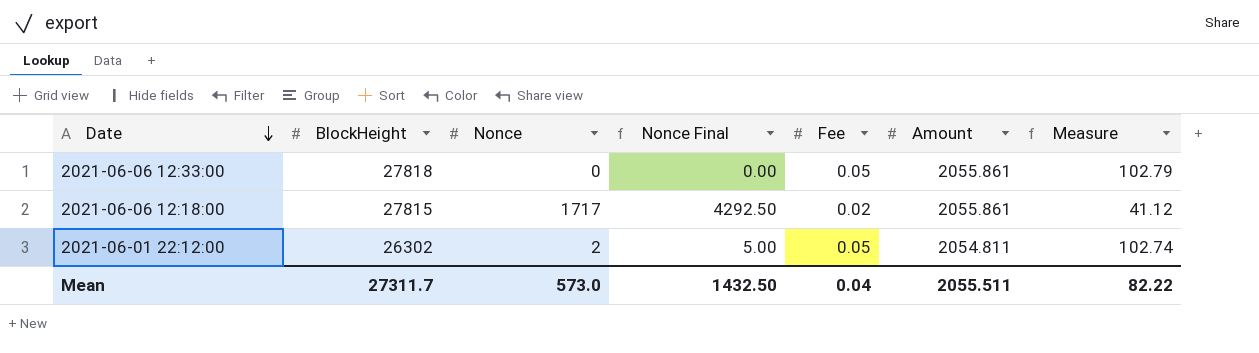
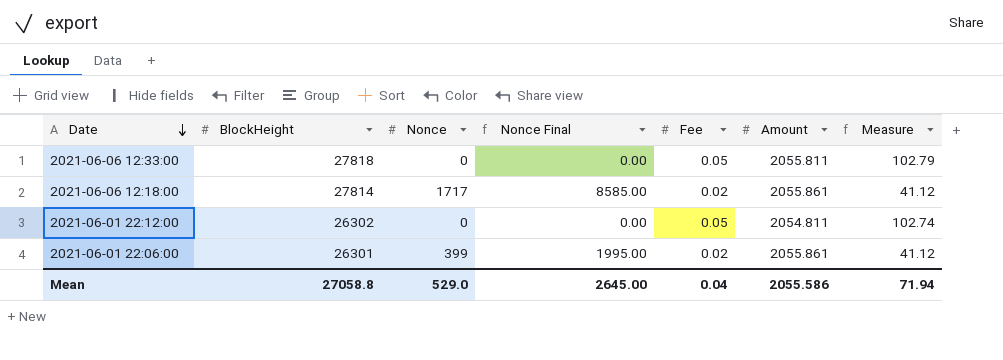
column Nonce Final | formula: [Nonce] * 2.5 -> [Nonce] * 5
2021-06-06 12:33:00 | Amount: 2055.861 -> 2055.811
2021-06-06 12:18:00 | BlockHeight: 27815 -> 27814
2021-06-01 22:12:00 | Nonce: 2 -> 0
row 2021-06-01 22:06:00: none -> 26301 | 399 | 1995.00 | 0.02 | 2055.861 | 41.12
Mean | BlockHeight: 27311.7 -> 27058.8
Mean | Nonce: 573.0 -> 529.0
Mean | Nonce Final: 1432.50 -> 2645.00
Mean | Amount: 2055.511 -> 2055.586
Mean | Measure: 82.22 -> 71.94

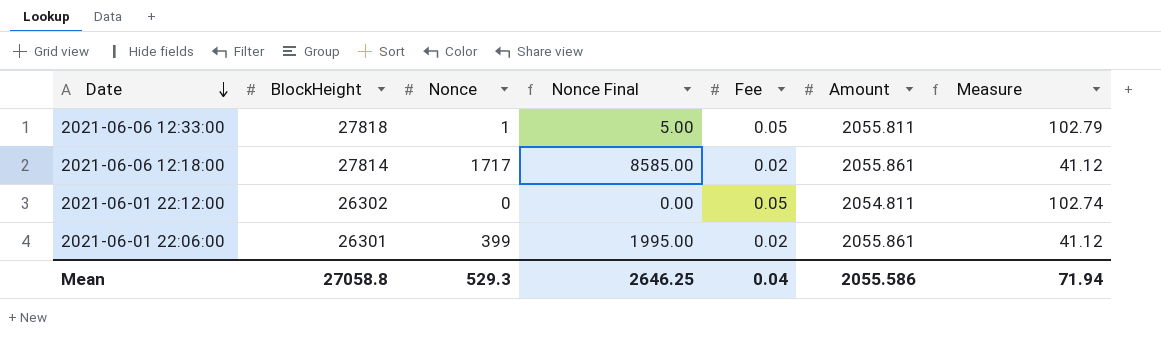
2021-06-06 12:33:00 | Nonce: 0 -> 1
2021-06-06 12:33:00 | Nonce Final: 0.00 -> 5.00
Mean | Nonce: 529.0 -> 529.3
Mean | Nonce Final: 2645.00 -> 2646.25

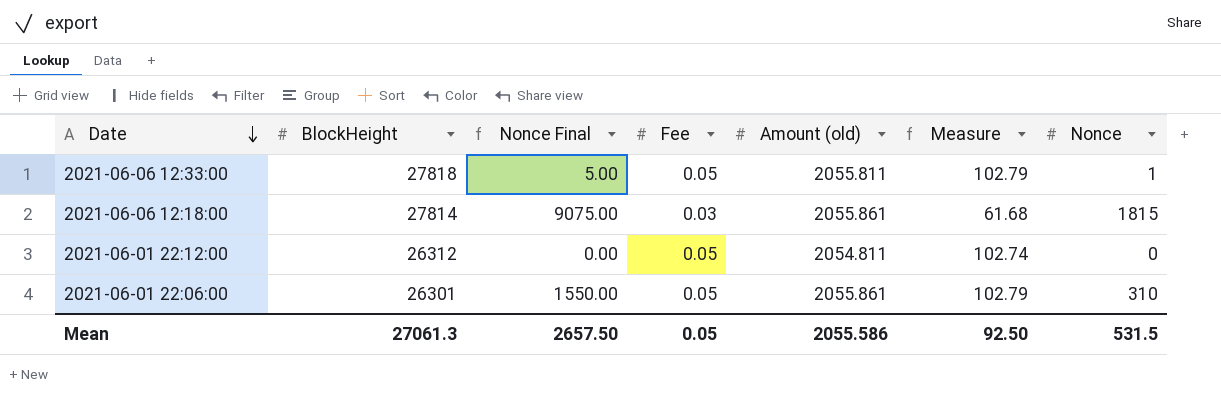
column name: Amount -> Amount (old)
column Nonce | position: 3 -> 7
2021-06-06 12:18:00 | Nonce Final: 8585.00 -> 9075.00
2021-06-06 12:18:00 | Fee: 0.02 -> 0.03
2021-06-06 12:18:00 | Measure: 41.12 -> 61.68
2021-06-06 12:18:00 | Nonce: 1717 -> 1815
2021-06-01 22:12:00 | BlockHeight: 26302 -> 26312
2021-06-01 22:06:00 | Nonce Final: 1995.00 -> 1550.00
2021-06-01 22:06:00 | Fee: 0.02 -> 0.05
2021-06-01 22:06:00 | Measure: 41.12 -> 102.79
2021-06-01 22:06:00 | Nonce: 399 -> 310
Mean | BlockHeight: 27058.8 -> 27061.3
Mean | Nonce Final: 2646.25 -> 2657.50
Mean | Fee: 0.04 -> 0.05
Mean | Measure: 71.94 -> 92.50
Mean | Nonce: 529.3 -> 531.5

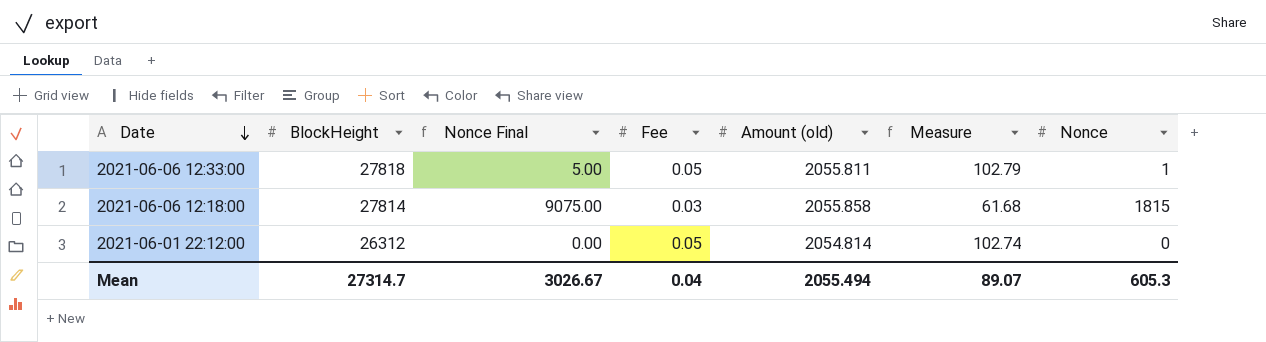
row 2021-06-01 22:06:00: 26301 | 1550.00 | 0.05 | 2055.861 | 102.79 | 310 -> none
2021-06-06 12:18:00 | Amount (old): 2055.861 -> 2055.858
2021-06-01 22:12:00 | Amount (old): 2054.811 -> 2054.814
Mean | BlockHeight: 27061.3 -> 27314.7
Mean | Nonce Final: 2657.50 -> 3026.67
Mean | Fee: 0.05 -> 0.04
Mean | Amount (old): 2055.586 -> 2055.494
Mean | Measure: 92.50 -> 89.07
Mean | Nonce: 531.5 -> 605.3

